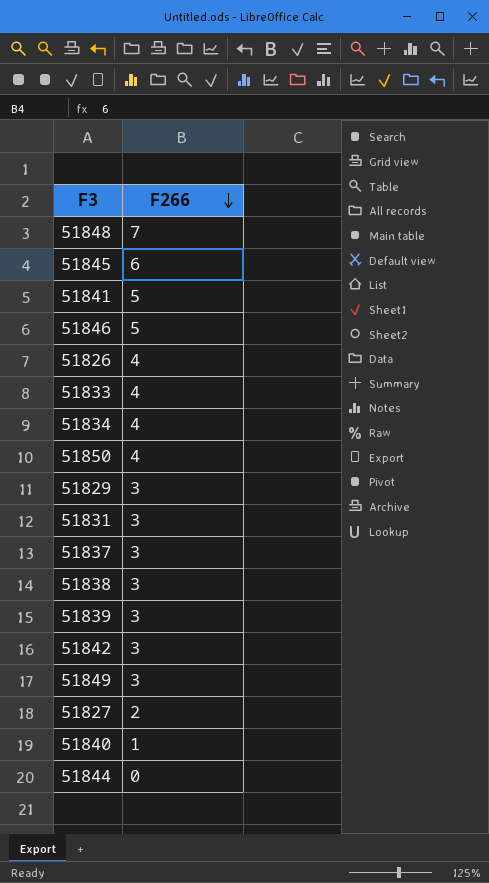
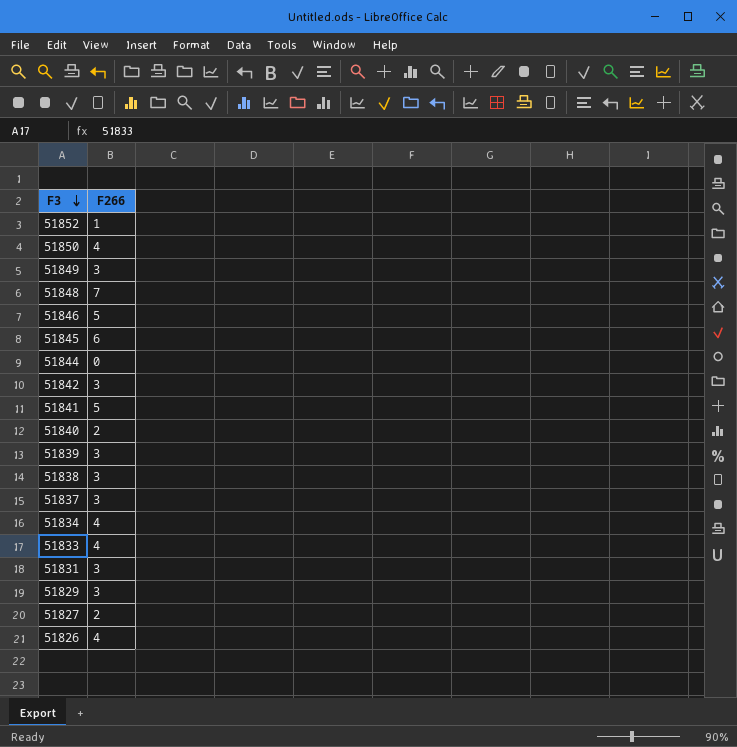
row order: F266 descending -> F3 descending
row 51852: none -> 1
51840 | F266: 1 -> 2

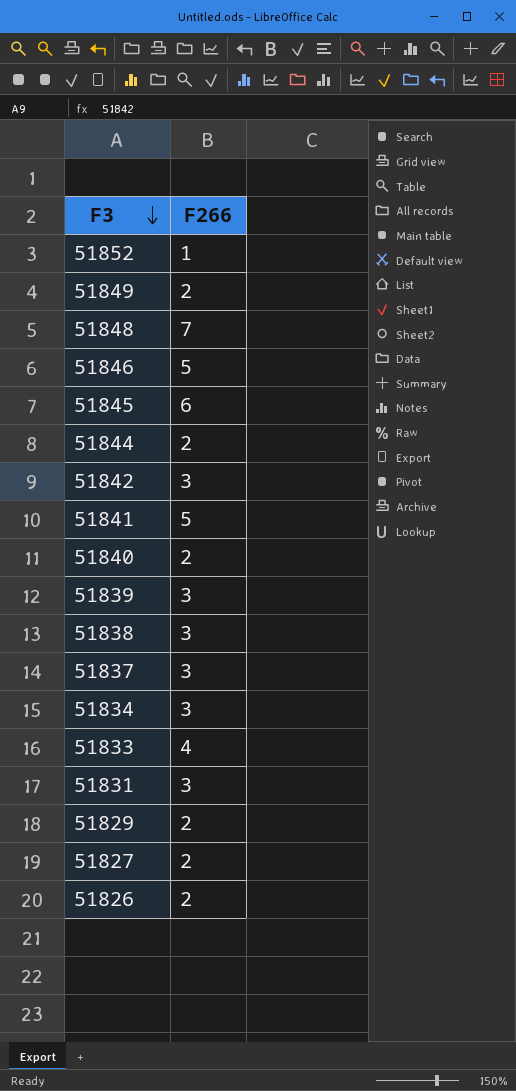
row 51850: 4 -> none
51849 | F266: 3 -> 2
51844 | F266: 0 -> 2
51834 | F266: 4 -> 3
51829 | F266: 3 -> 2
51826 | F266: 4 -> 2

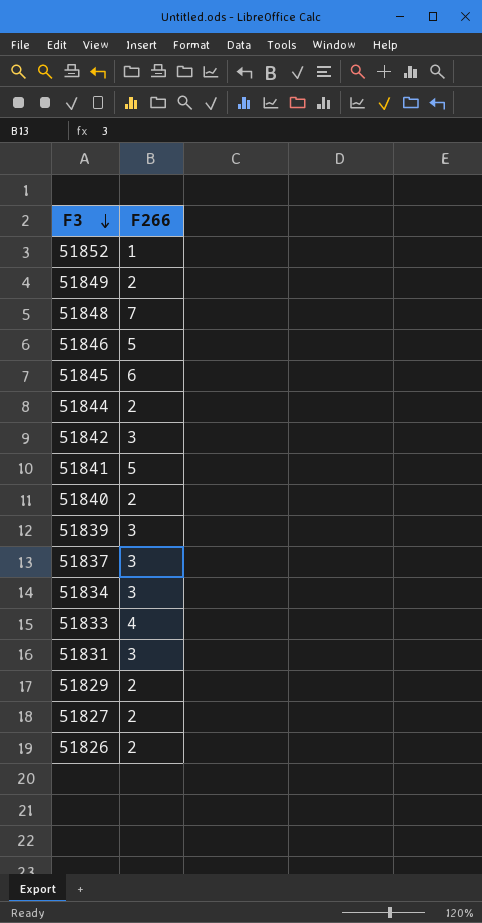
row 51838: 3 -> none

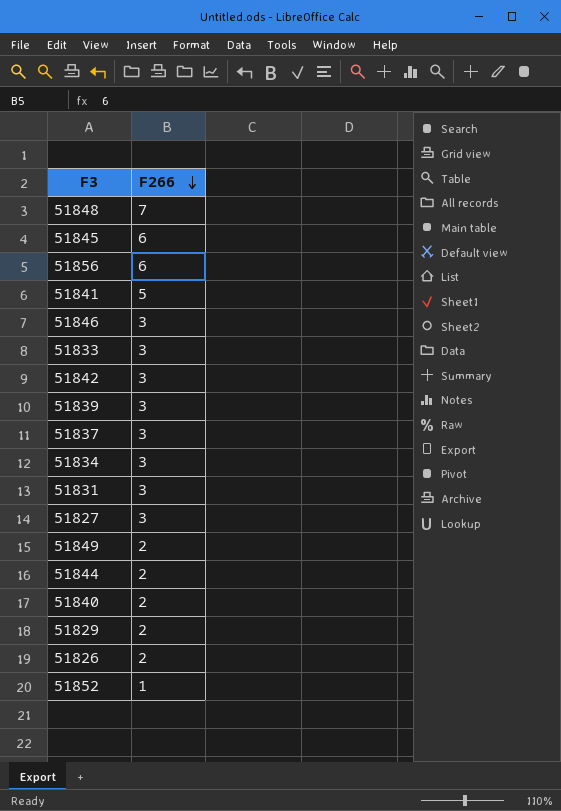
row order: F3 descending -> F266 descending
row 51856: none -> 6
51846 | F266: 5 -> 3
51833 | F266: 4 -> 3
51827 | F266: 2 -> 3

